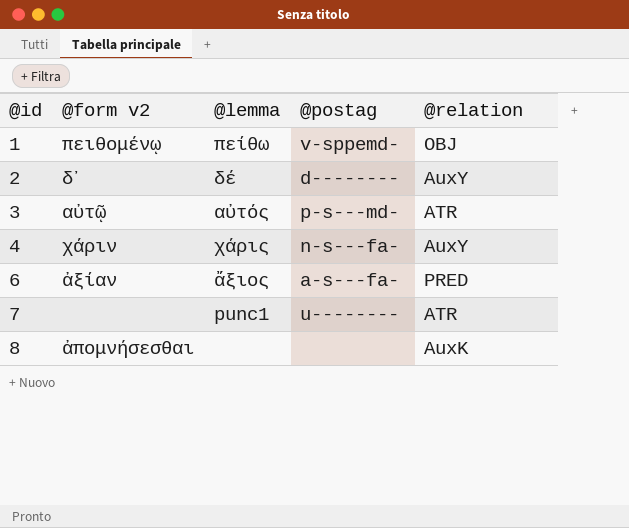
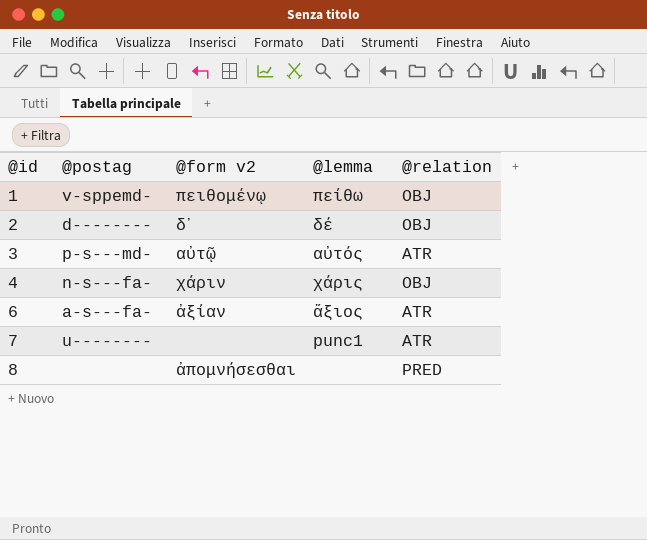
column @postag | position: 4 -> 2
2 | @relation: AuxY -> OBJ
4 | @relation: AuxY -> OBJ
6 | @relation: PRED -> ATR
8 | @relation: AuxK -> PRED

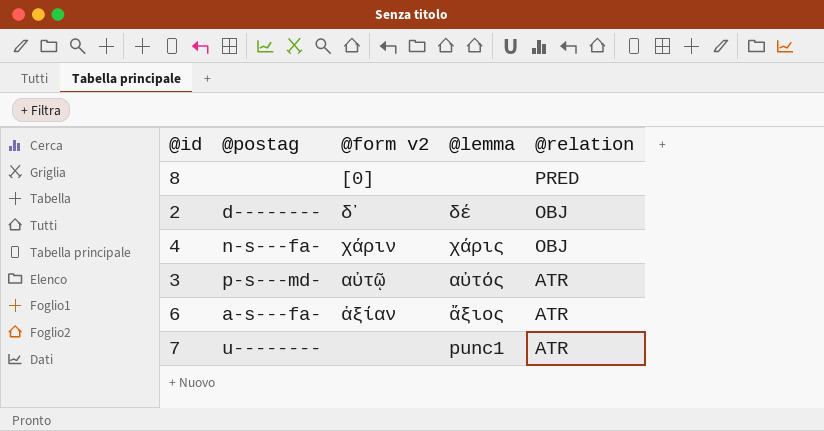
row order: @id ascending -> @relation descending
row 1: v-sppemd- | πειθομένῳ | πείθω | OBJ -> none
8 | @form v2: ἀπομνήσεσθαι -> [0]

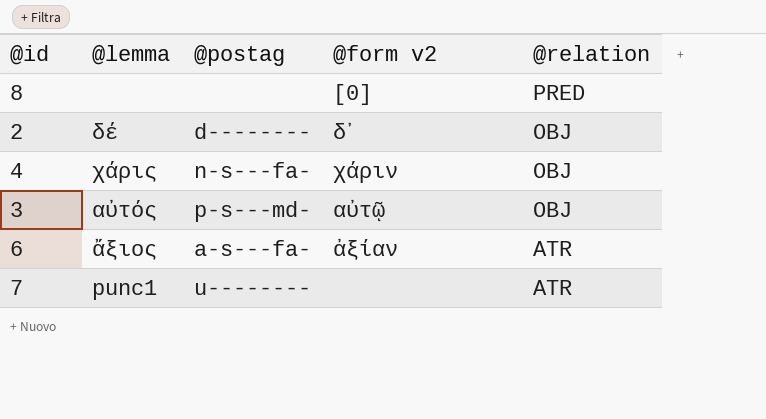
column @lemma | position: 4 -> 2
3 | @relation: ATR -> OBJ

